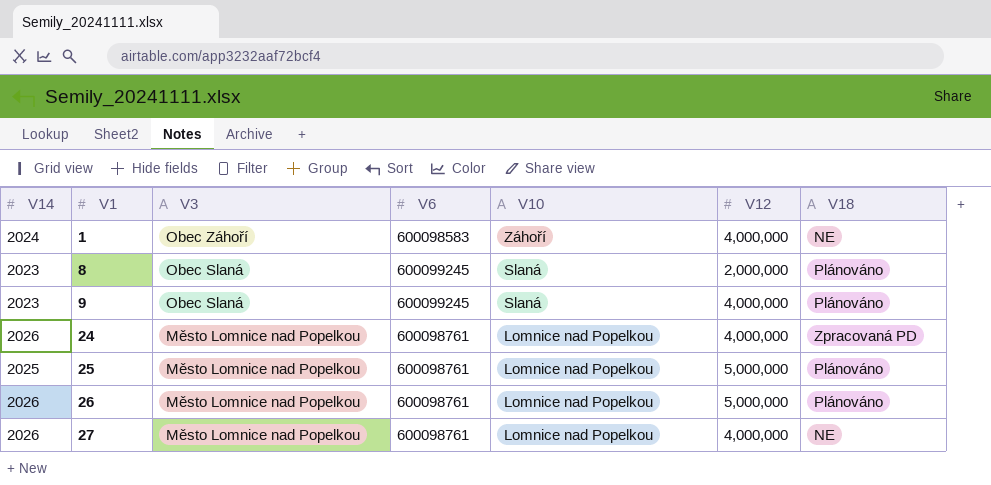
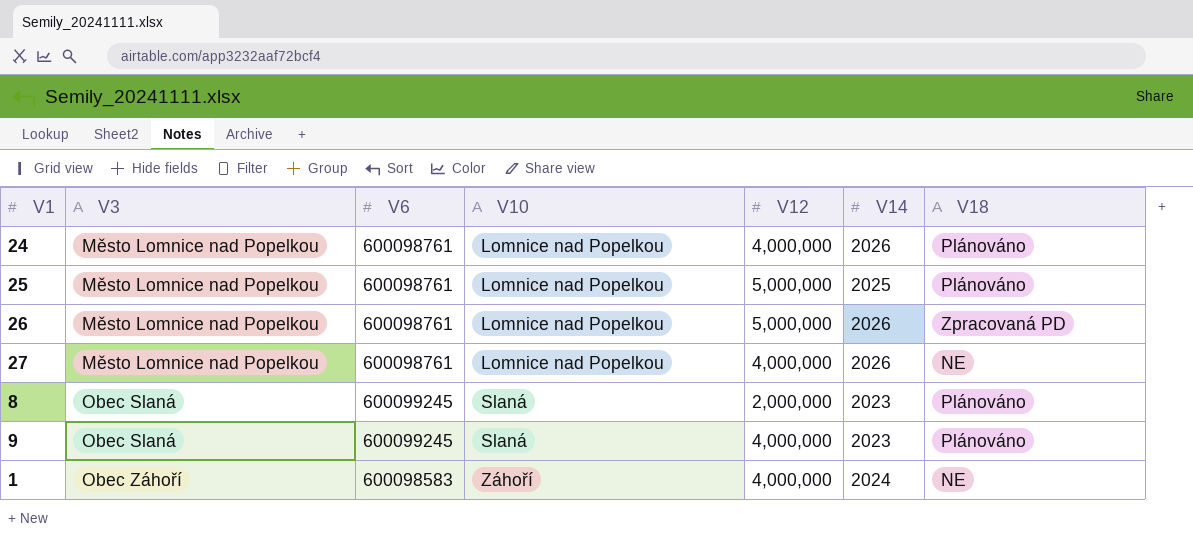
row order: V1 ascending -> V3 ascending
column V14 | position: 1 -> 6
24 | V18: Zpracovaná PD -> Plánováno
26 | V18: Plánováno -> Zpracovaná PD

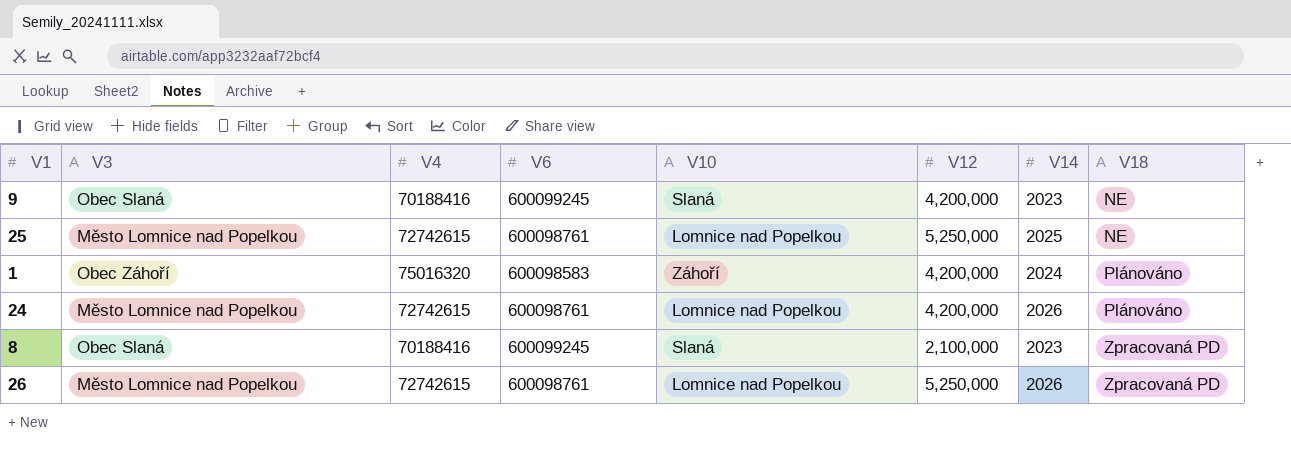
row order: V3 ascending -> V18 ascending
column V4 | position: none -> 3
row 27: Město Lomnice nad Popelkou | 600098761 | Lomnice nad Popelkou | 4,000,000 | 2026 | NE -> none
9 | V12: 4,000,000 -> 4,200,000
9 | V18: Plánováno -> NE
25 | V12: 5,000,000 -> 5,250,000
25 | V18: Plánováno -> NE
1 | V12: 4,000,000 -> 4,200,000
1 | V18: NE -> Plánováno
24 | V12: 4,000,000 -> 4,200,000
8 | V12: 2,000,000 -> 2,100,000
8 | V18: Plánováno -> Zpracovaná PD
26 | V12: 5,000,000 -> 5,250,000

